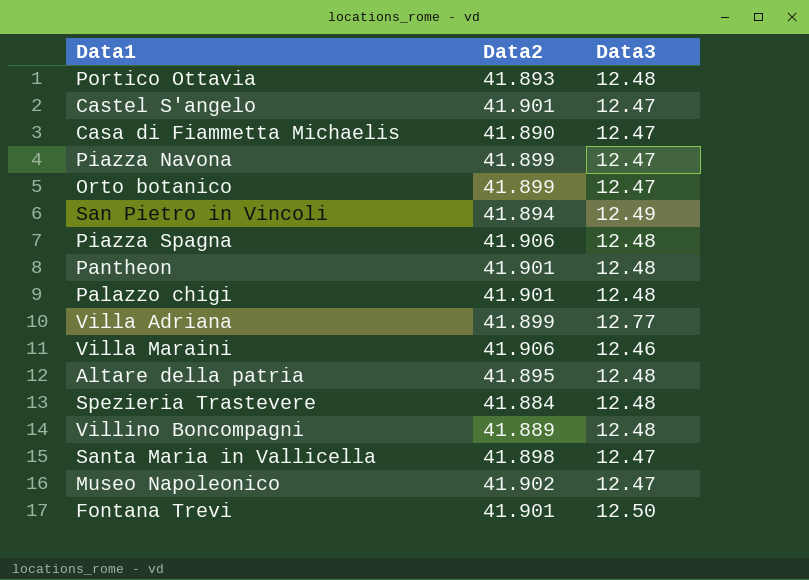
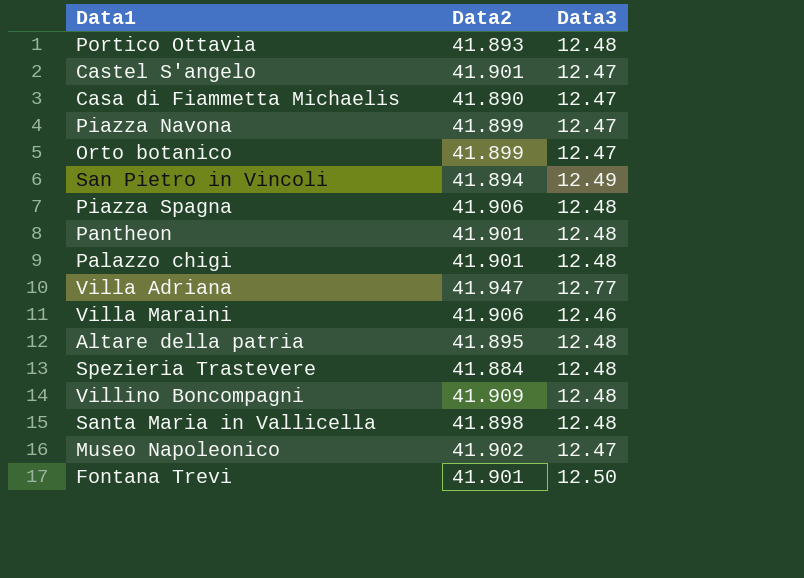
Villa Adriana | Data2: 41.899 -> 41.947
Villino Boncompagni | Data2: 41.889 -> 41.909
Santa Maria in Vallicella | Data3: 12.47 -> 12.48

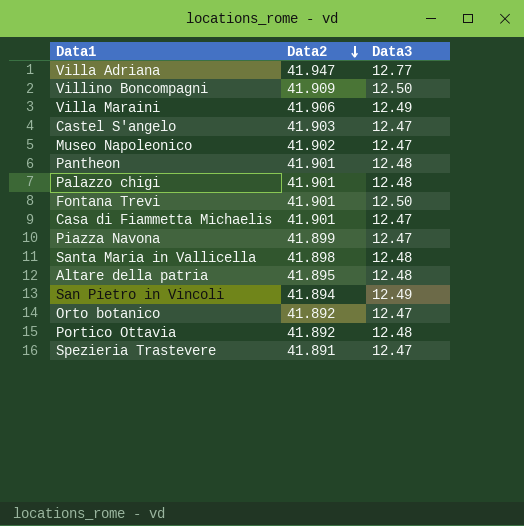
row order: none -> Data2 descending
row Piazza Spagna: 41.906 | 12.48 -> none
Villino Boncompagni | Data3: 12.48 -> 12.50
Villa Maraini | Data3: 12.46 -> 12.49
Castel S'angelo | Data2: 41.901 -> 41.903
Casa di Fiammetta Michaelis | Data2: 41.890 -> 41.901
Orto botanico | Data2: 41.899 -> 41.892
Portico Ottavia | Data2: 41.893 -> 41.892
Spezieria Trastevere | Data2: 41.884 -> 41.891
Spezieria Trastevere | Data3: 12.48 -> 12.47

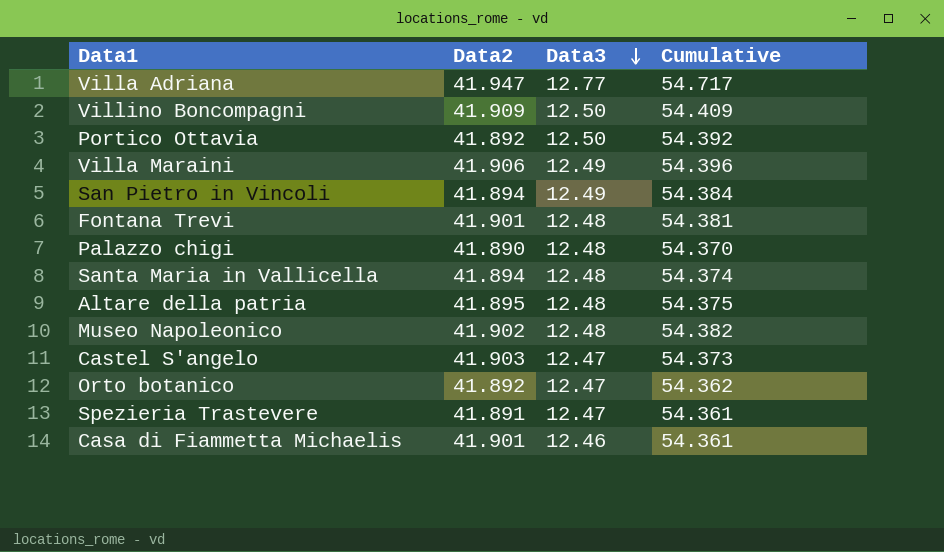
row order: Data2 descending -> Data3 descending
column Cumulative | formula: none -> [Data2] + [Data3]
row Pantheon: 41.901 | 12.48 -> none
row Piazza Navona: 41.899 | 12.47 -> none
Portico Ottavia | Data3: 12.48 -> 12.50
Fontana Trevi | Data3: 12.50 -> 12.48
Palazzo chigi | Data2: 41.901 -> 41.890
Santa Maria in Vallicella | Data2: 41.898 -> 41.894
Museo Napoleonico | Data3: 12.47 -> 12.48
Casa di Fiammetta Michaelis | Data3: 12.47 -> 12.46

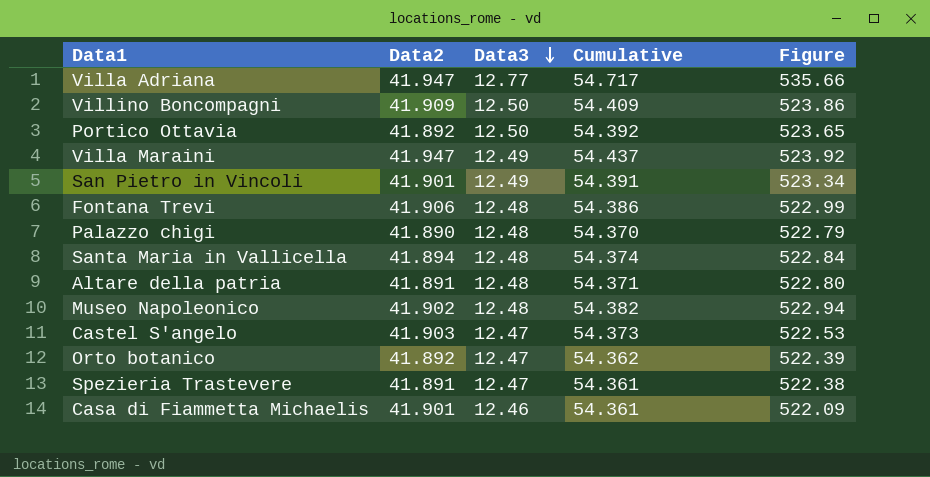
column Figure | formula: none -> [Data2] * [Data3]
Villa Maraini | Data2: 41.906 -> 41.947
Villa Maraini | Cumulative: 54.396 -> 54.437
San Pietro in Vincoli | Data2: 41.894 -> 41.901
San Pietro in Vincoli | Cumulative: 54.384 -> 54.391
Fontana Trevi | Data2: 41.901 -> 41.906
Fontana Trevi | Cumulative: 54.381 -> 54.386
Altare della patria | Data2: 41.895 -> 41.891
Altare della patria | Cumulative: 54.375 -> 54.371

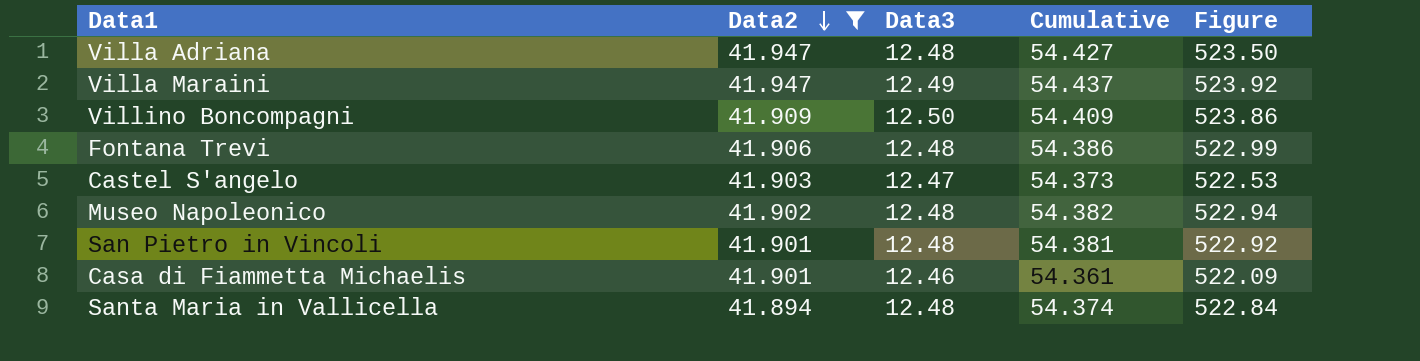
filter: none -> Data2 >= 41.894
row order: Data3 descending -> Data2 descending
Villa Adriana | Data3: 12.77 -> 12.48
Villa Adriana | Cumulative: 54.717 -> 54.427
Villa Adriana | Figure: 535.66 -> 523.50
San Pietro in Vincoli | Data3: 12.49 -> 12.48
San Pietro in Vincoli | Cumulative: 54.391 -> 54.381
San Pietro in Vincoli | Figure: 523.34 -> 522.92

